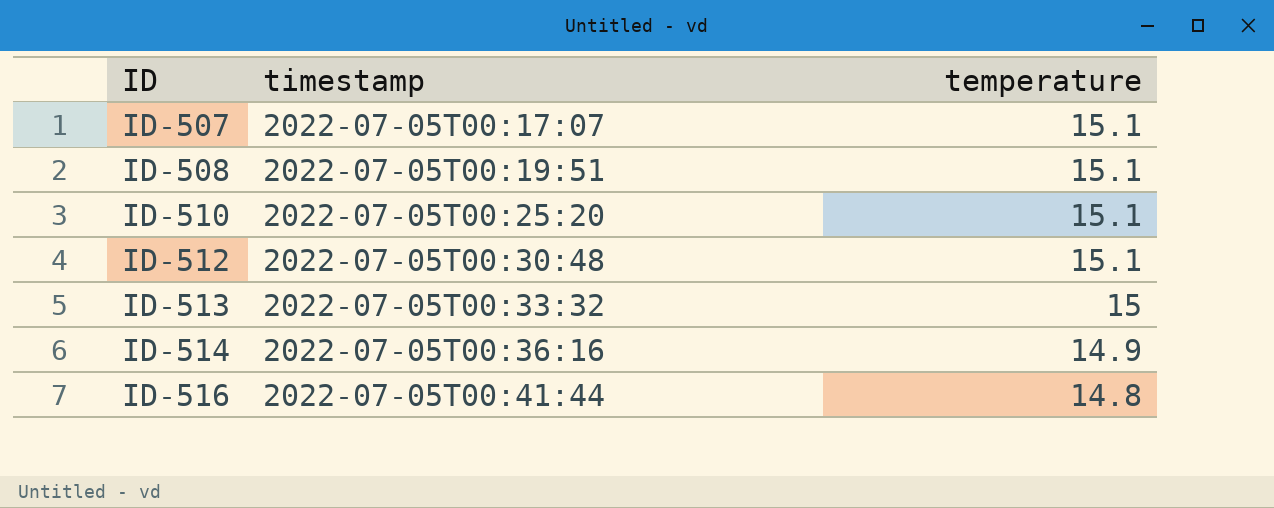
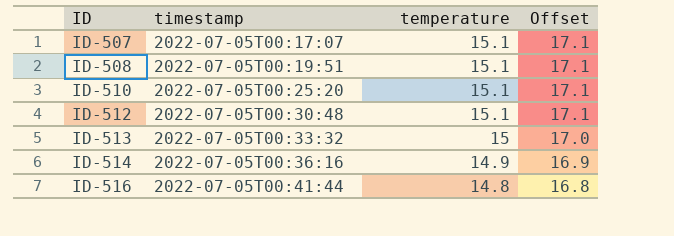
column Offset | formula: none -> [temperature] + 2

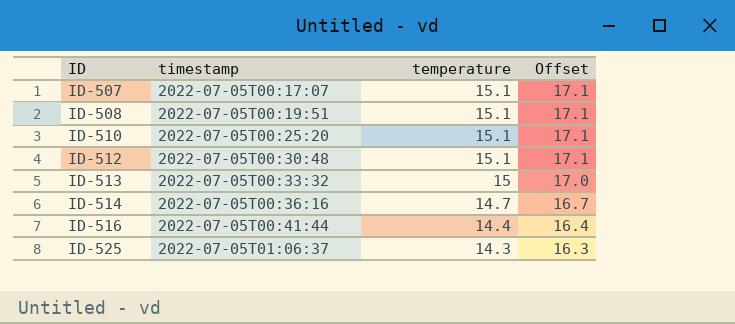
ID-514 | temperature: 14.9 -> 14.7
ID-514 | Offset: 16.9 -> 16.7
ID-516 | temperature: 14.8 -> 14.4
ID-516 | Offset: 16.8 -> 16.4
row ID-525: none -> 2022-07-05T01:06:37 | 14.3 | 16.3

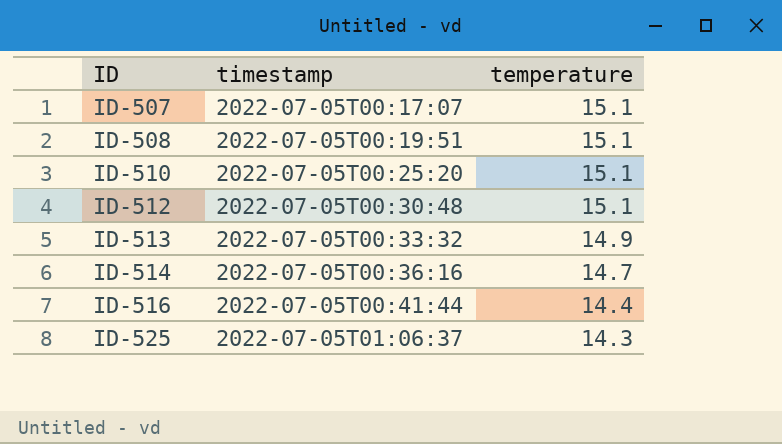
column Offset | formula: [temperature] + 2 -> none
ID-513 | temperature: 15 -> 14.9

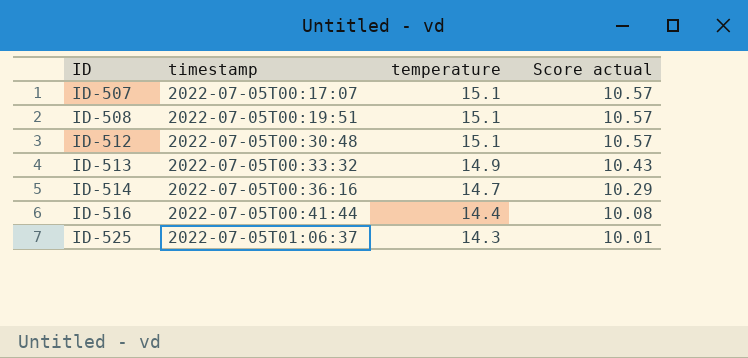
column Score actual | formula: none -> [temperature] * 0.7
row ID-510: 2022-07-05T00:25:20 | 15.1 -> none

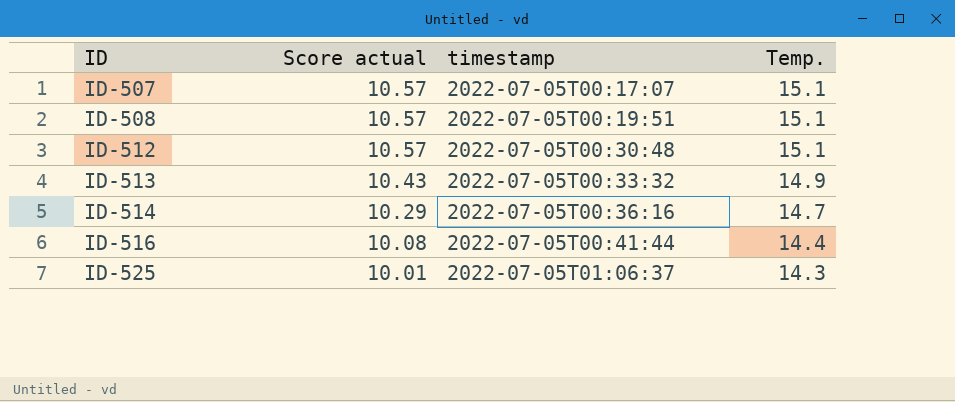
column Score actual | position: 4 -> 2
column name: temperature -> Temp.

